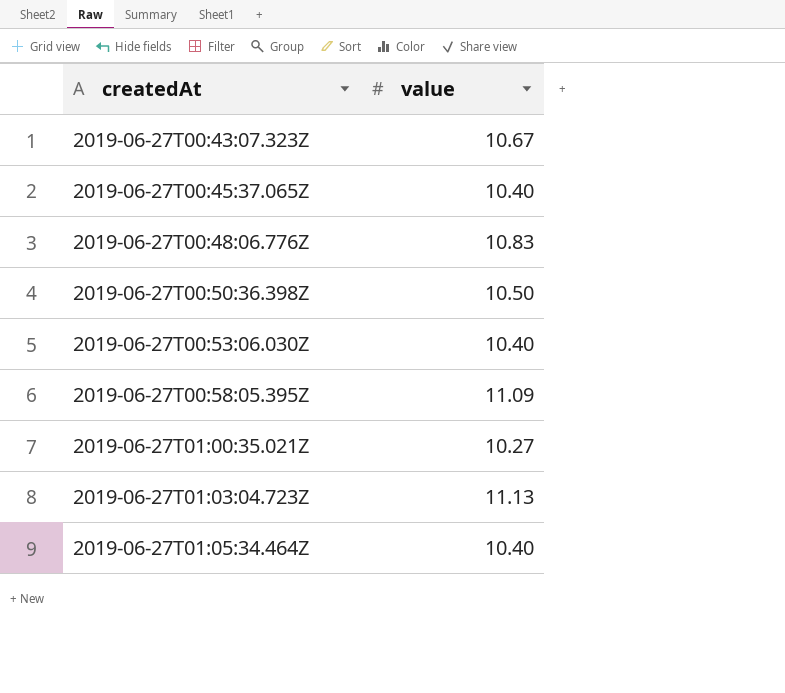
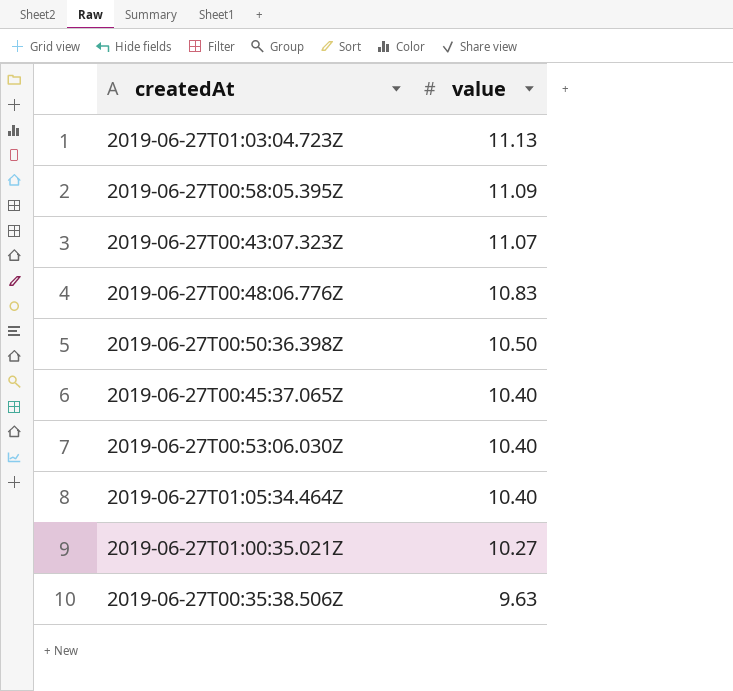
row order: createdAt ascending -> value descending
2019-06-27T00:43:07.323Z | value: 10.67 -> 11.07
row 2019-06-27T00:35:38.506Z: none -> 9.63

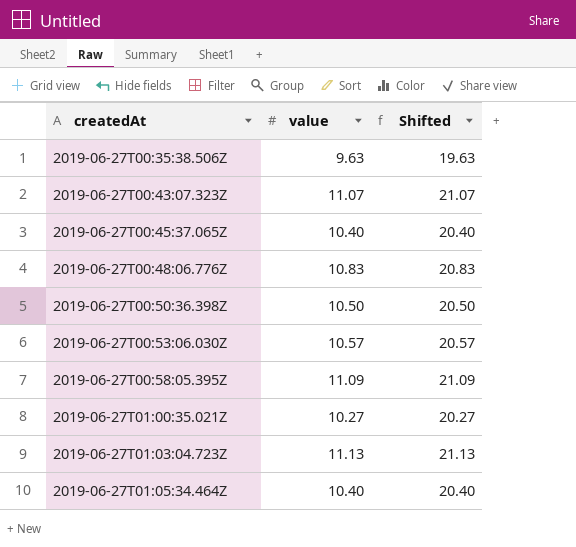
row order: value descending -> createdAt ascending
column Shifted | formula: none -> [value] + 10
2019-06-27T00:53:06.030Z | value: 10.40 -> 10.57

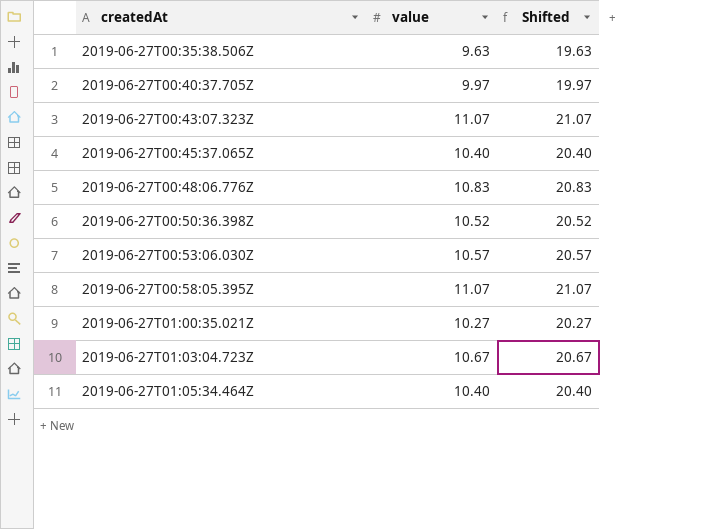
row 2019-06-27T00:40:37.705Z: none -> 9.97 | 19.97
2019-06-27T00:50:36.398Z | value: 10.50 -> 10.52
2019-06-27T00:50:36.398Z | Shifted: 20.50 -> 20.52
2019-06-27T00:58:05.395Z | value: 11.09 -> 11.07
2019-06-27T00:58:05.395Z | Shifted: 21.09 -> 21.07
2019-06-27T01:03:04.723Z | value: 11.13 -> 10.67
2019-06-27T01:03:04.723Z | Shifted: 21.13 -> 20.67

